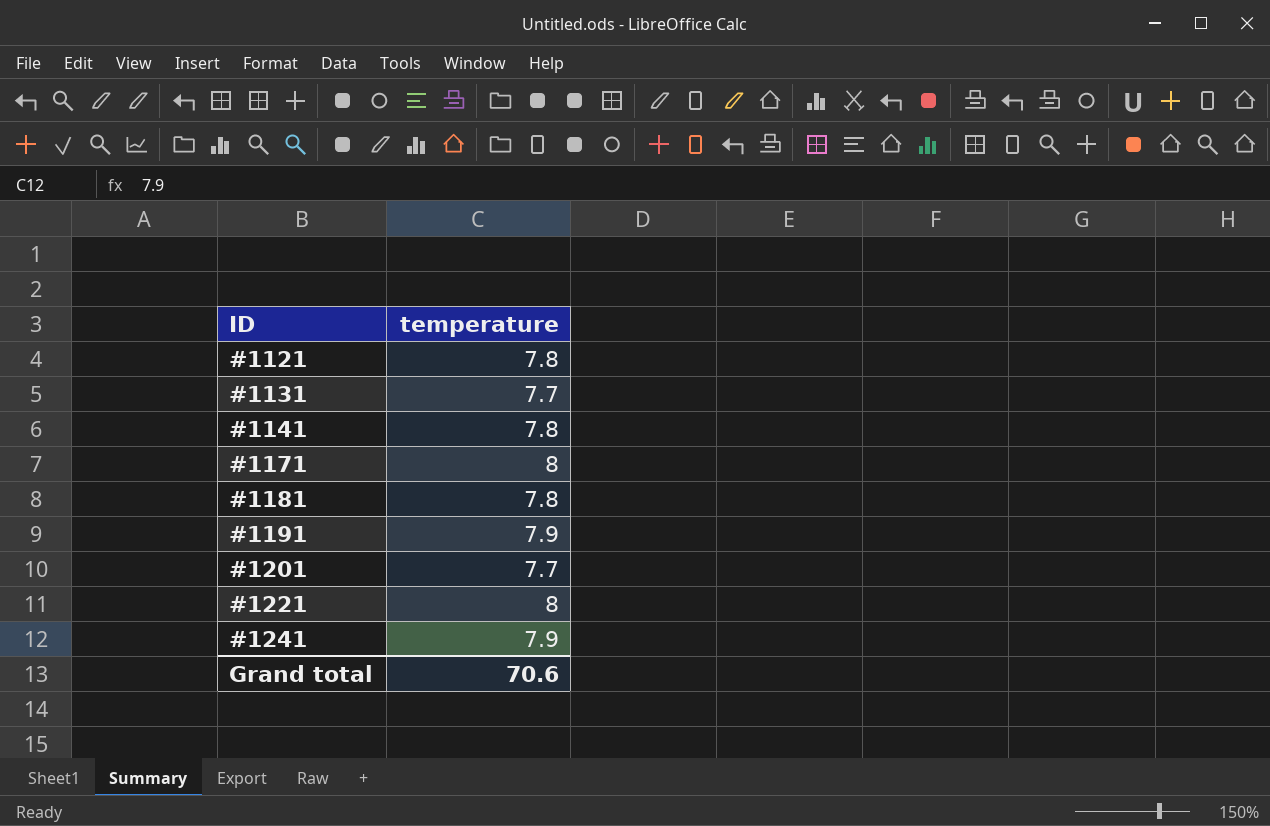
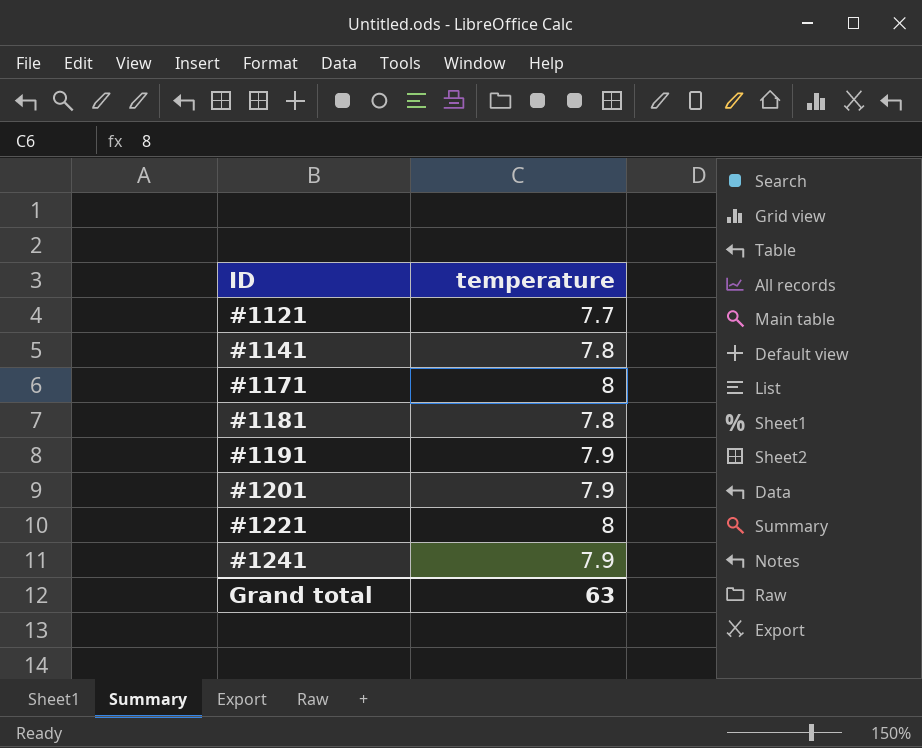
row #1131: 7.7 -> none
#1121 | temperature: 7.8 -> 7.7
#1201 | temperature: 7.7 -> 7.9
Grand total | temperature: 70.6 -> 63

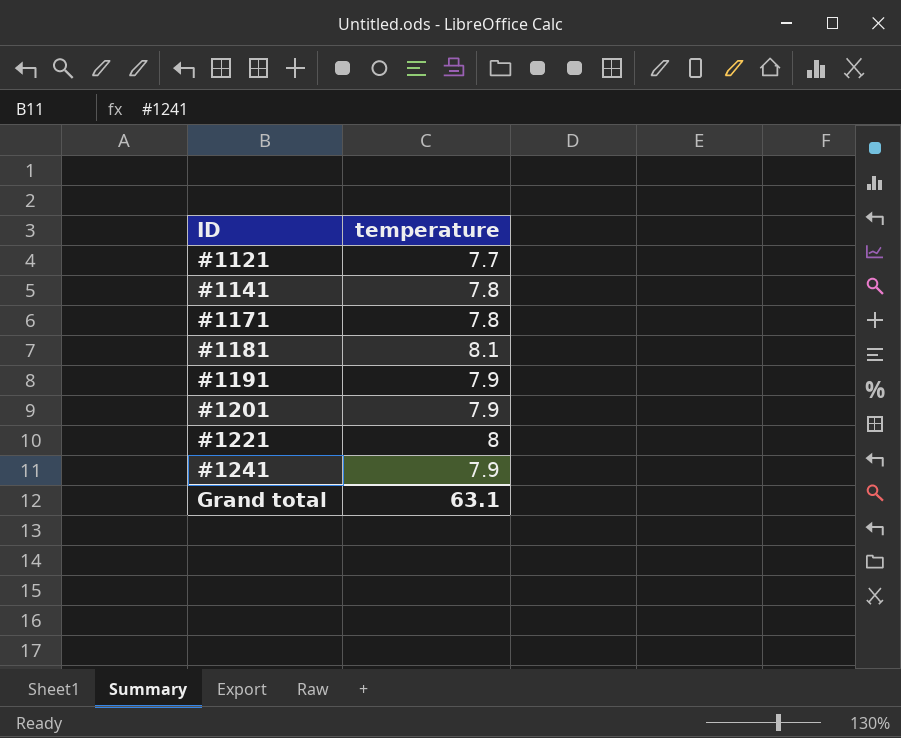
#1171 | temperature: 8 -> 7.8
#1181 | temperature: 7.8 -> 8.1
Grand total | temperature: 63 -> 63.1

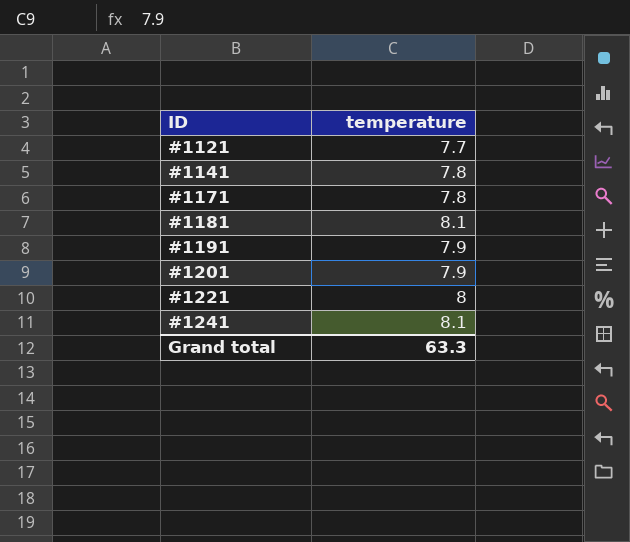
#1241 | temperature: 7.9 -> 8.1
Grand total | temperature: 63.1 -> 63.3

